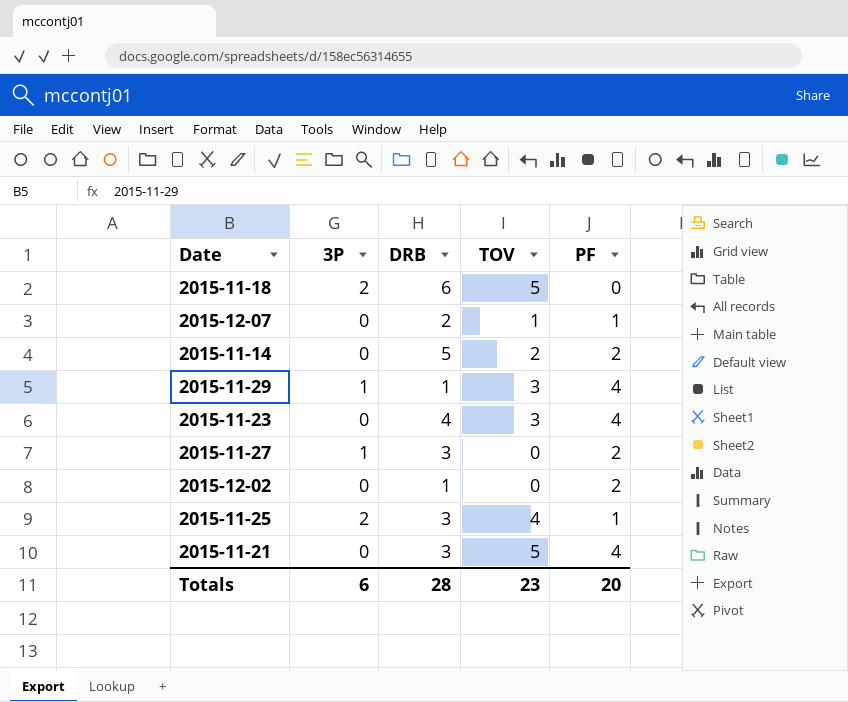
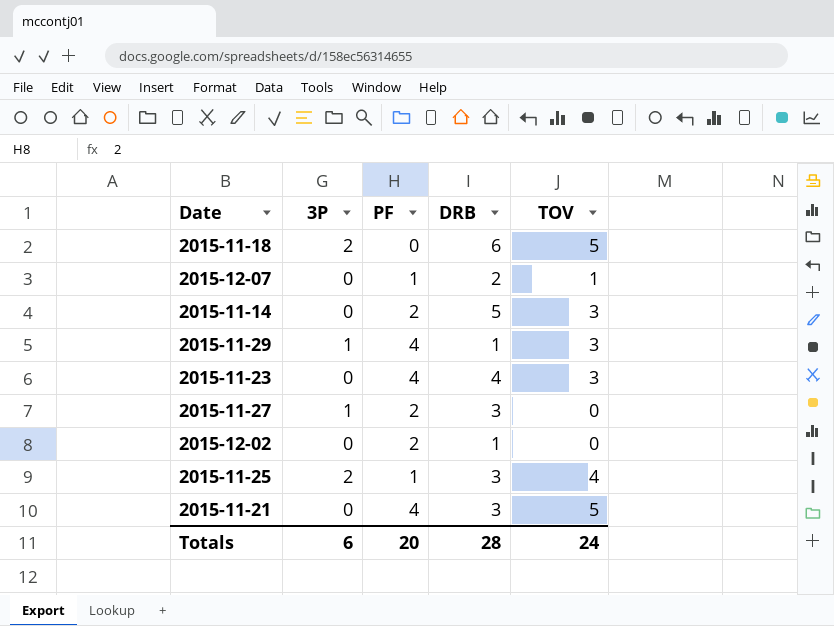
column PF | position: 5 -> 3
2015-11-14 | TOV: 2 -> 3
Totals | TOV: 23 -> 24

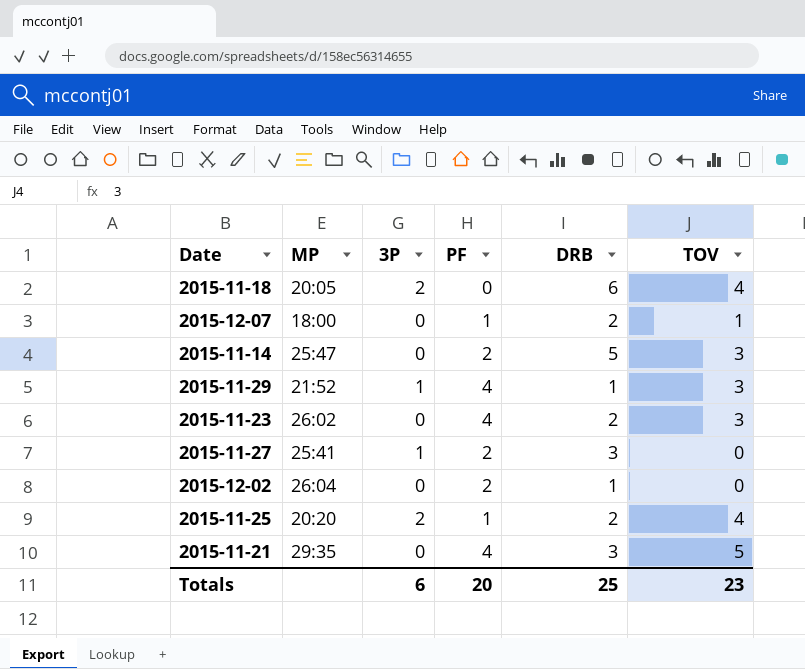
column MP | position: none -> 2
2015-11-18 | TOV: 5 -> 4
2015-11-23 | DRB: 4 -> 2
2015-11-25 | DRB: 3 -> 2
Totals | DRB: 28 -> 25
Totals | TOV: 24 -> 23

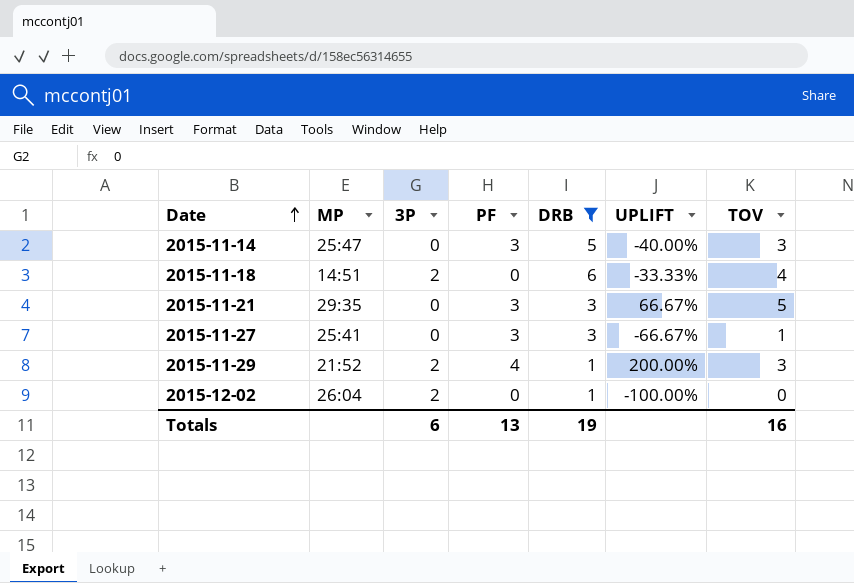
filter: none -> DRB != 2
row order: none -> Date ascending
column UPLIFT | formula: none -> ([TOV] - [DRB]) / [DRB]
2015-11-14 | PF: 2 -> 3
2015-11-18 | MP: 20:05 -> 14:51
2015-11-21 | PF: 4 -> 3
2015-11-27 | 3P: 1 -> 0
2015-11-27 | PF: 2 -> 3
2015-11-27 | TOV: 0 -> 1
2015-11-29 | 3P: 1 -> 2
2015-12-02 | 3P: 0 -> 2
2015-12-02 | PF: 2 -> 0
Totals | PF: 20 -> 13
Totals | DRB: 25 -> 19
Totals | TOV: 23 -> 16

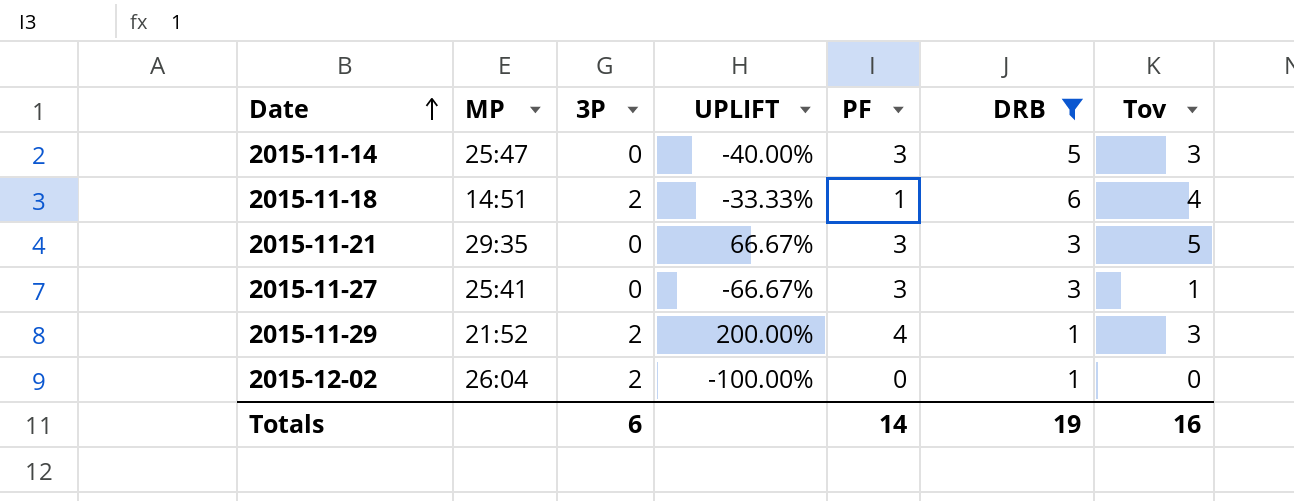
column UPLIFT | position: 6 -> 4
column name: TOV -> Tov
2015-11-18 | PF: 0 -> 1
Totals | PF: 13 -> 14

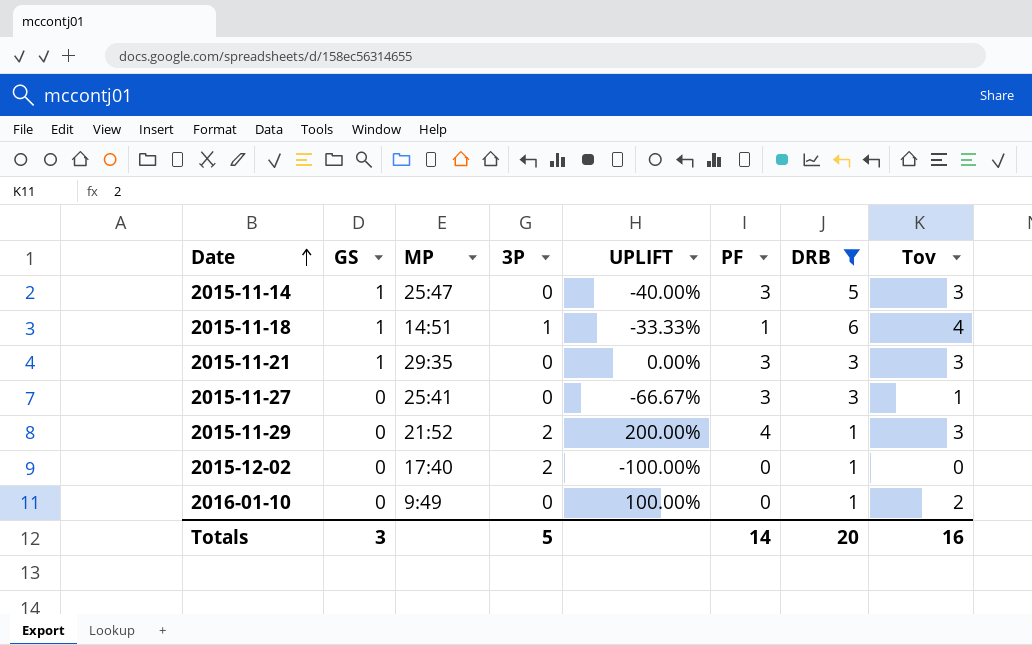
column GS | position: none -> 2
2015-11-18 | 3P: 2 -> 1
2015-11-21 | UPLIFT: 66.67% -> 0.00%
2015-11-21 | Tov: 5 -> 3
2015-12-02 | MP: 26:04 -> 17:40
row 2016-01-10: none -> 0 | 9:49 | 0 | 100.00% | 0 | 1 | 2
Totals | 3P: 6 -> 5
Totals | DRB: 19 -> 20

